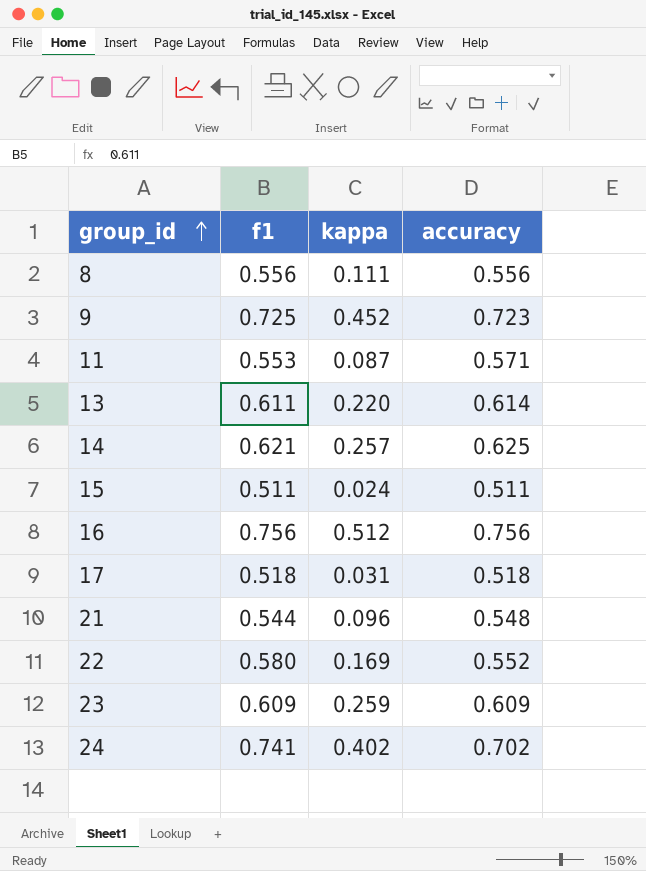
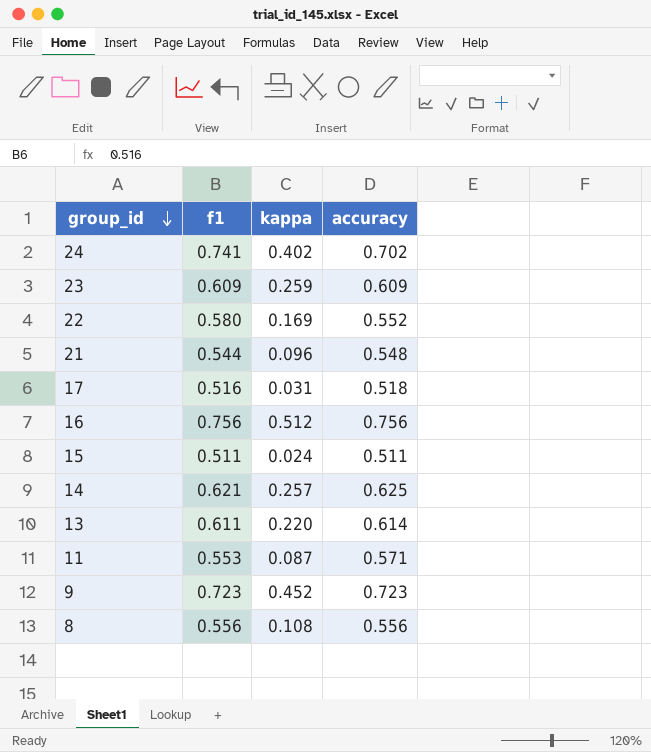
row order: group_id ascending -> group_id descending
17 | f1: 0.518 -> 0.516
9 | f1: 0.725 -> 0.723
8 | kappa: 0.111 -> 0.108

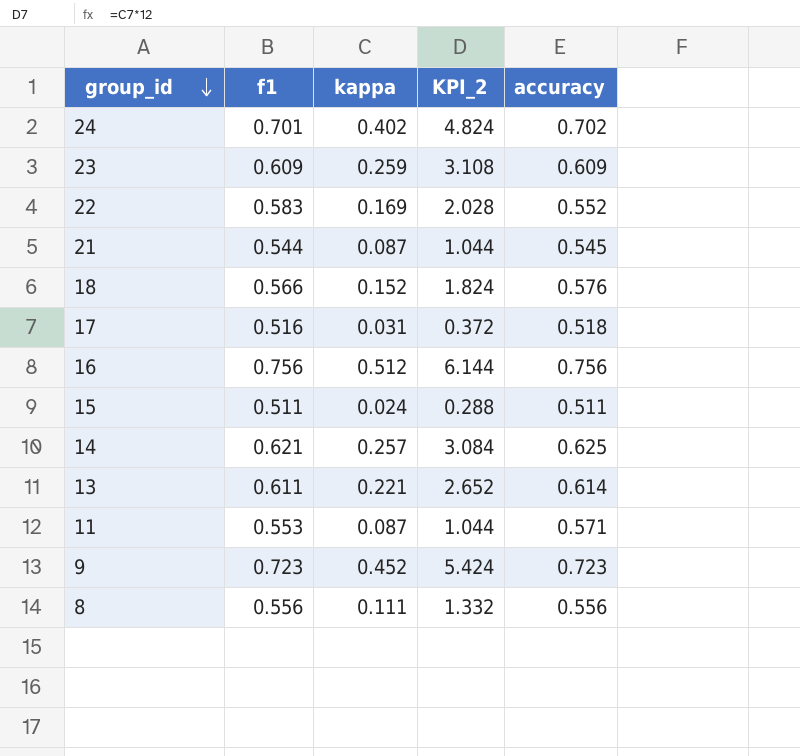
column KPI_2 | formula: none -> [kappa] * 12
24 | f1: 0.741 -> 0.701
22 | f1: 0.580 -> 0.583
21 | kappa: 0.096 -> 0.087
21 | accuracy: 0.548 -> 0.545
row 18: none -> 0.566 | 0.152 | 1.824 | 0.576
13 | kappa: 0.220 -> 0.221
8 | kappa: 0.108 -> 0.111

